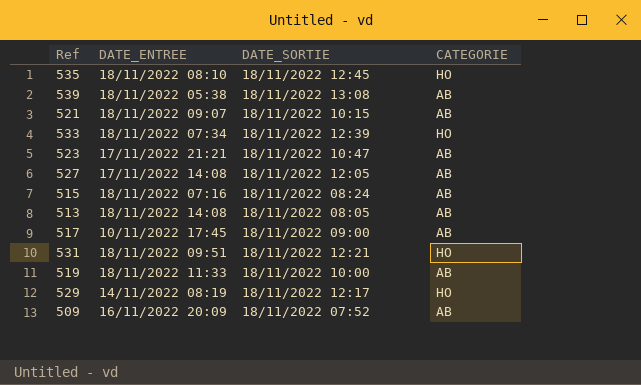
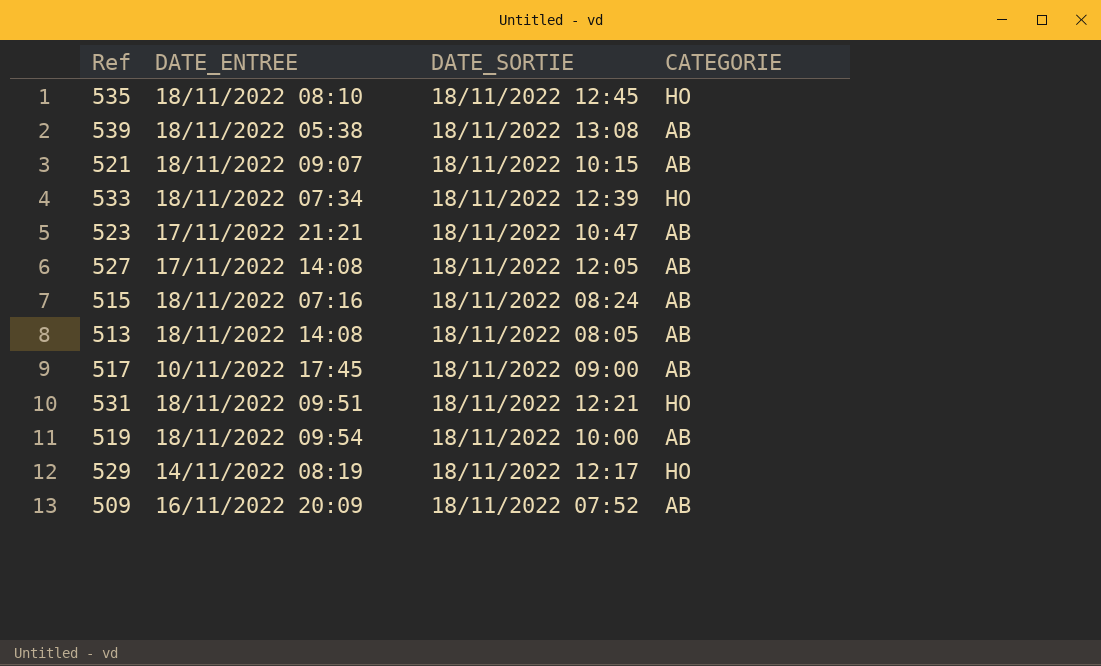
519 | DATE_ENTREE: 18/11/2022 11:33 -> 18/11/2022 09:54

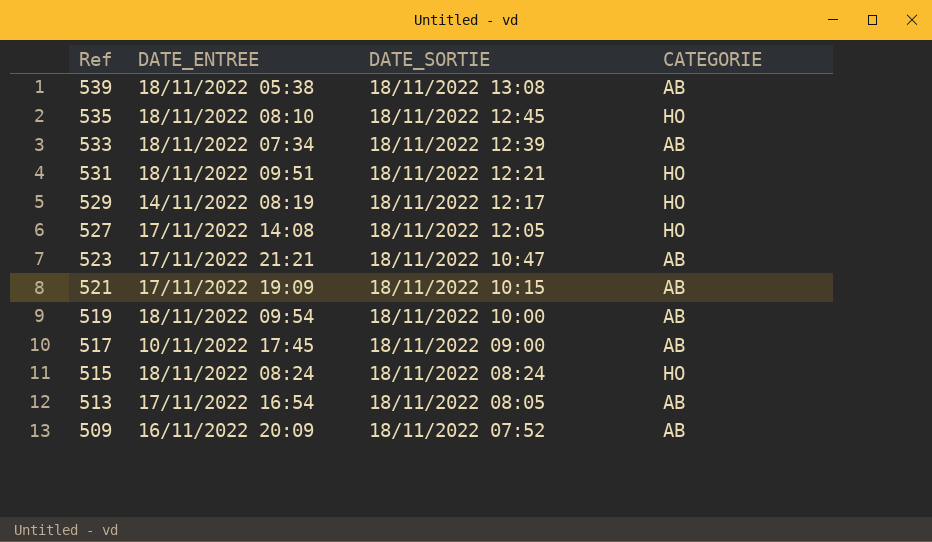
row order: none -> Ref descending
533 | CATEGORIE: HO -> AB
527 | CATEGORIE: AB -> HO
521 | DATE_ENTREE: 18/11/2022 09:07 -> 17/11/2022 19:09
515 | DATE_ENTREE: 18/11/2022 07:16 -> 18/11/2022 08:24
515 | CATEGORIE: AB -> HO
513 | DATE_ENTREE: 18/11/2022 14:08 -> 17/11/2022 16:54

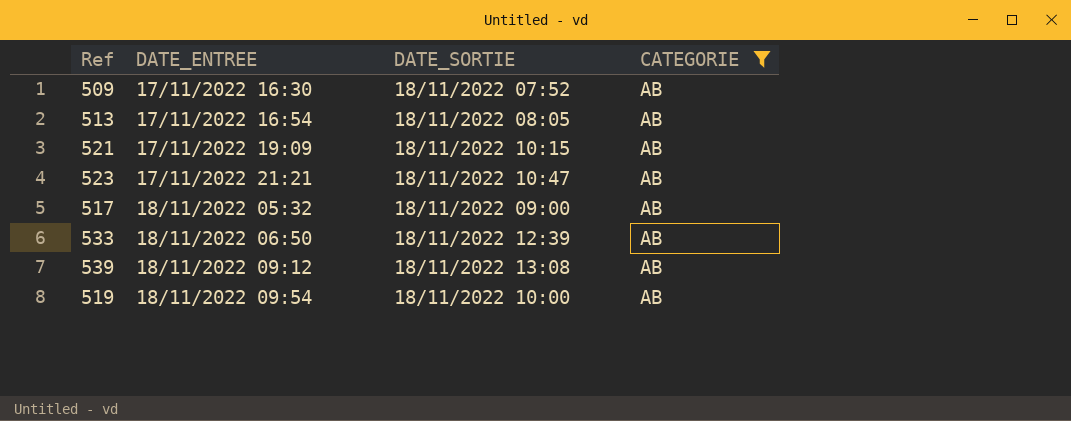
filter: none -> CATEGORIE = AB
row order: Ref descending -> DATE_ENTREE ascending
509 | DATE_ENTREE: 16/11/2022 20:09 -> 17/11/2022 16:30
517 | DATE_ENTREE: 10/11/2022 17:45 -> 18/11/2022 05:32
533 | DATE_ENTREE: 18/11/2022 07:34 -> 18/11/2022 06:50
539 | DATE_ENTREE: 18/11/2022 05:38 -> 18/11/2022 09:12

